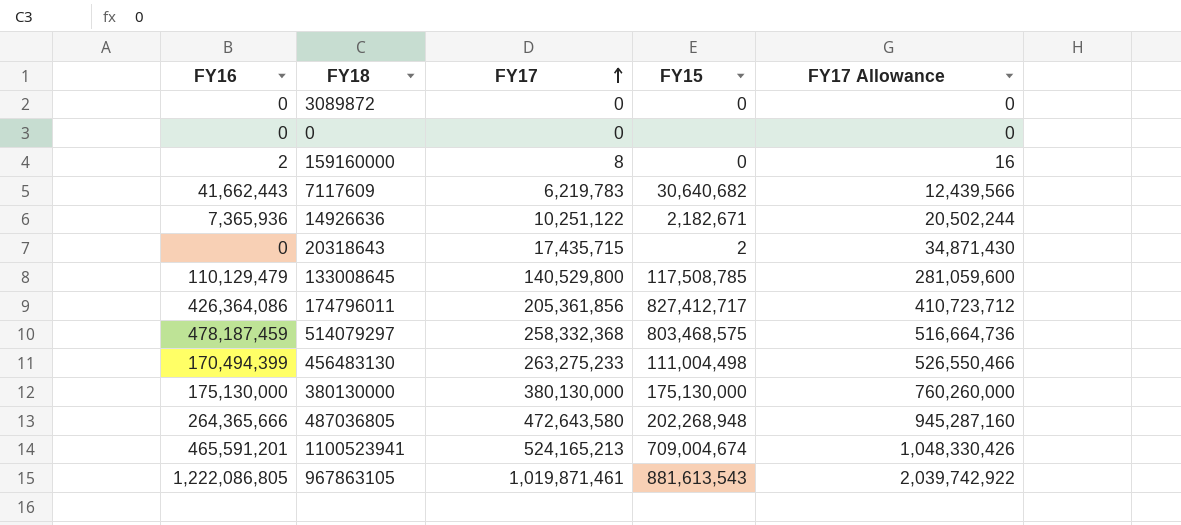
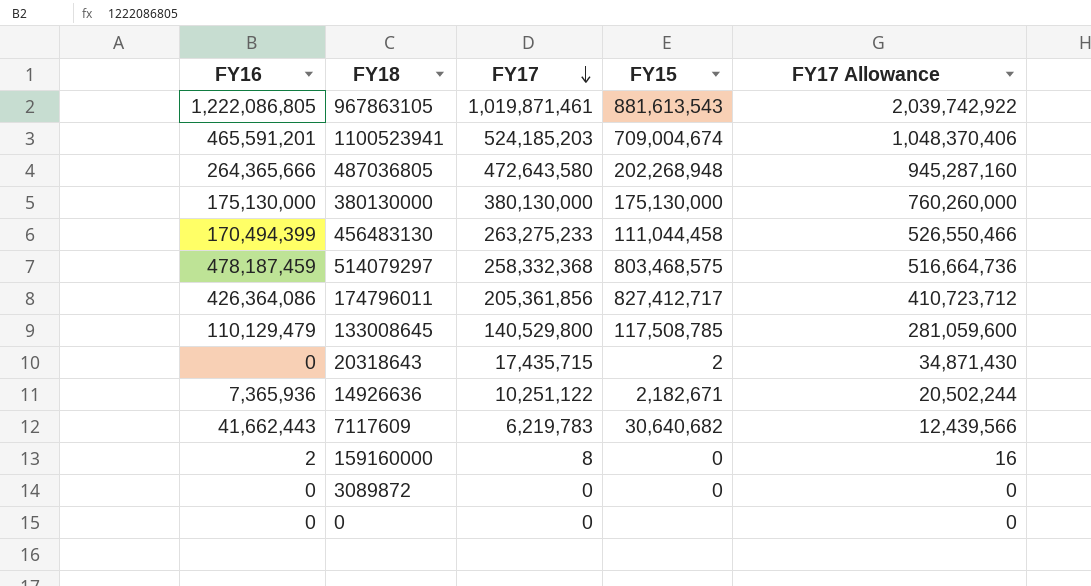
row order: FY17 ascending -> FY17 descending
1100523941 | FY17: 524,165,213 -> 524,185,203
1100523941 | FY17 Allowance: 1,048,330,426 -> 1,048,370,406
456483130 | FY15: 111,004,498 -> 111,044,458

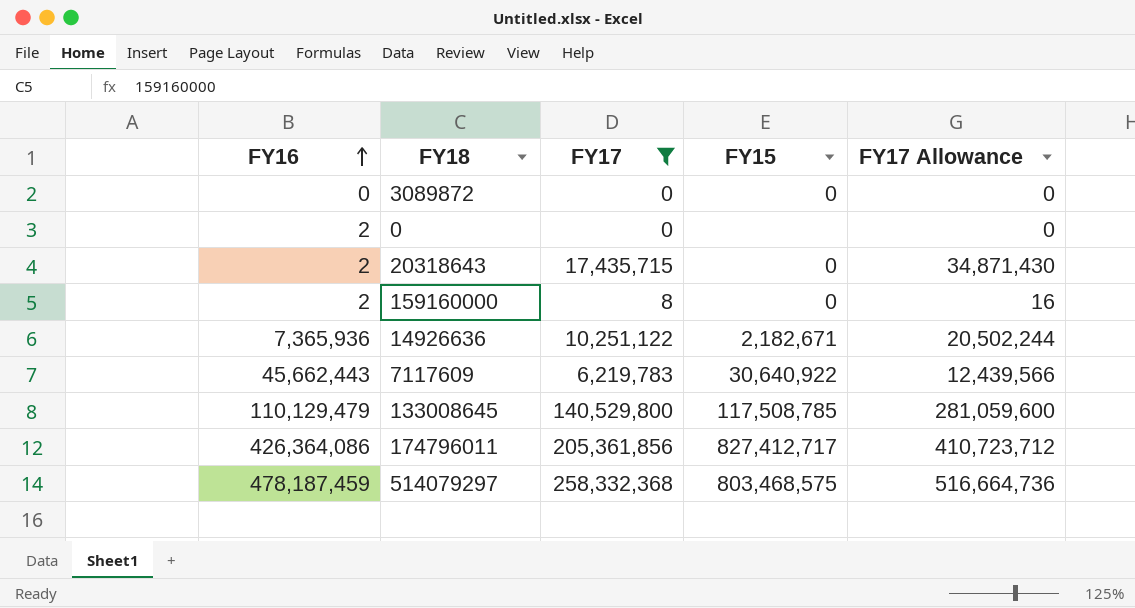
filter: none -> FY17 <= 258,332,368
row order: FY17 descending -> FY16 ascending
0 | FY16: 0 -> 2
20318643 | FY16: 0 -> 2
20318643 | FY15: 2 -> 0
7117609 | FY16: 41,662,443 -> 45,662,443
7117609 | FY15: 30,640,682 -> 30,640,922

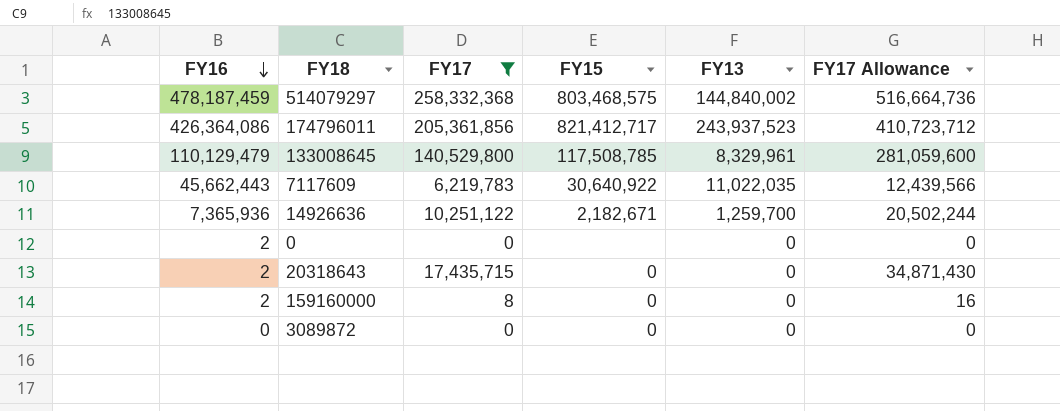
row order: FY16 ascending -> FY16 descending
column FY13 | position: none -> 5
174796011 | FY15: 827,412,717 -> 821,412,717

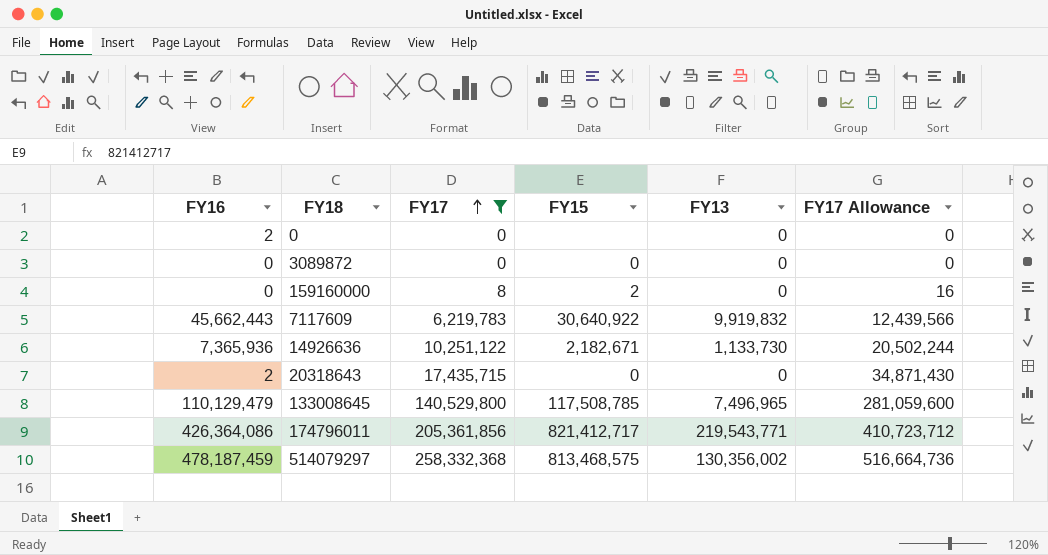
row order: FY16 descending -> FY17 ascending
159160000 | FY16: 2 -> 0
159160000 | FY15: 0 -> 2
7117609 | FY13: 11,022,035 -> 9,919,832
14926636 | FY13: 1,259,700 -> 1,133,730
133008645 | FY13: 8,329,961 -> 7,496,965
174796011 | FY13: 243,937,523 -> 219,543,771
514079297 | FY15: 803,468,575 -> 813,468,575
514079297 | FY13: 144,840,002 -> 130,356,002

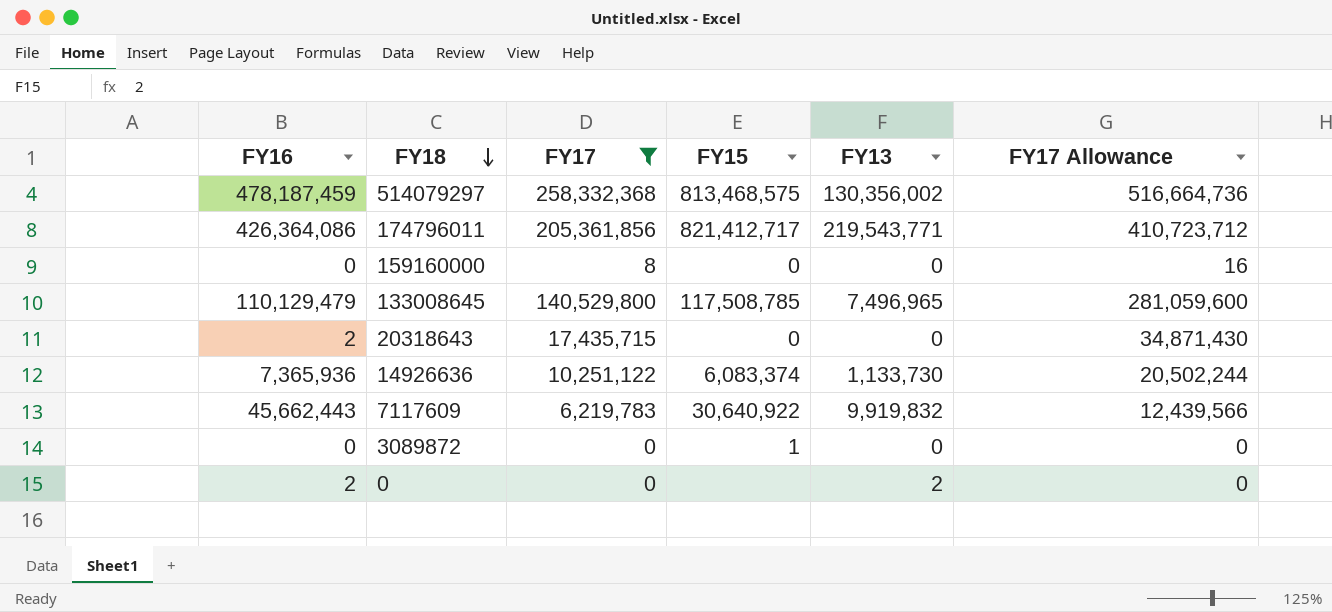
row order: FY17 ascending -> FY18 descending
159160000 | FY15: 2 -> 0
14926636 | FY15: 2,182,671 -> 6,083,374
3089872 | FY15: 0 -> 1
0 | FY13: 0 -> 2

